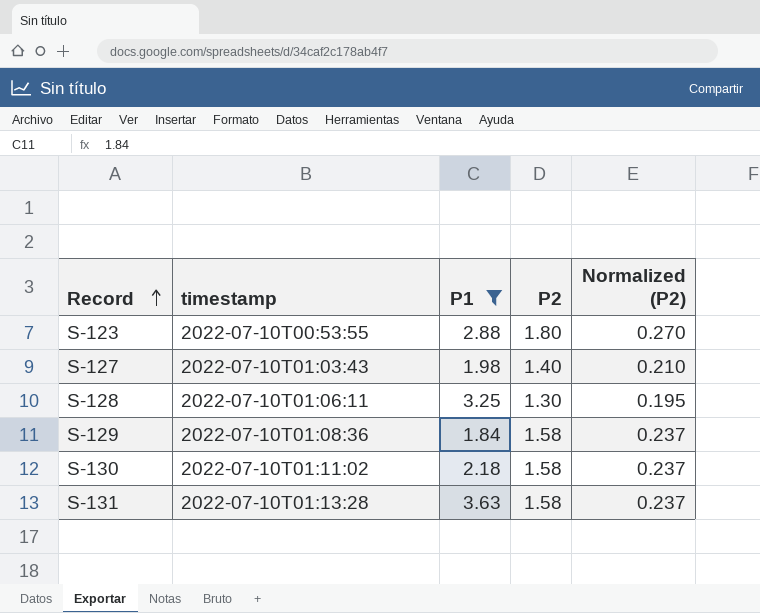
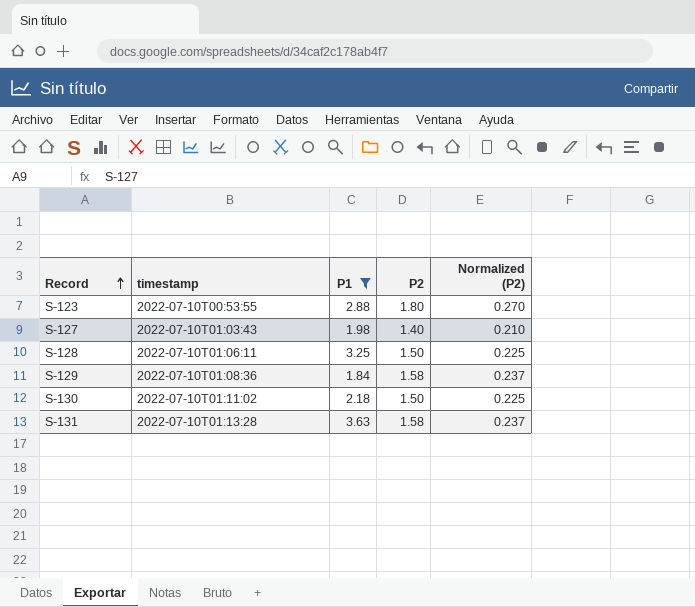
S-128 | P2: 1.30 -> 1.50
S-128 | Normalized (P2): 0.195 -> 0.225
S-130 | P2: 1.58 -> 1.50
S-130 | Normalized (P2): 0.237 -> 0.225

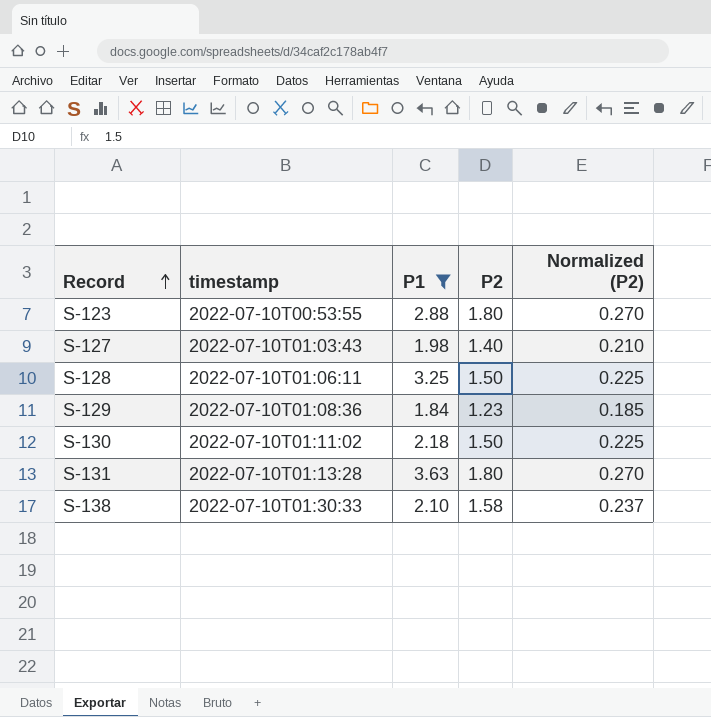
S-129 | P2: 1.58 -> 1.23
S-129 | Normalized (P2): 0.237 -> 0.185
S-131 | P2: 1.58 -> 1.80
S-131 | Normalized (P2): 0.237 -> 0.270
row S-138: none -> 2022-07-10T01:30:33 | 2.10 | 1.58 | 0.237

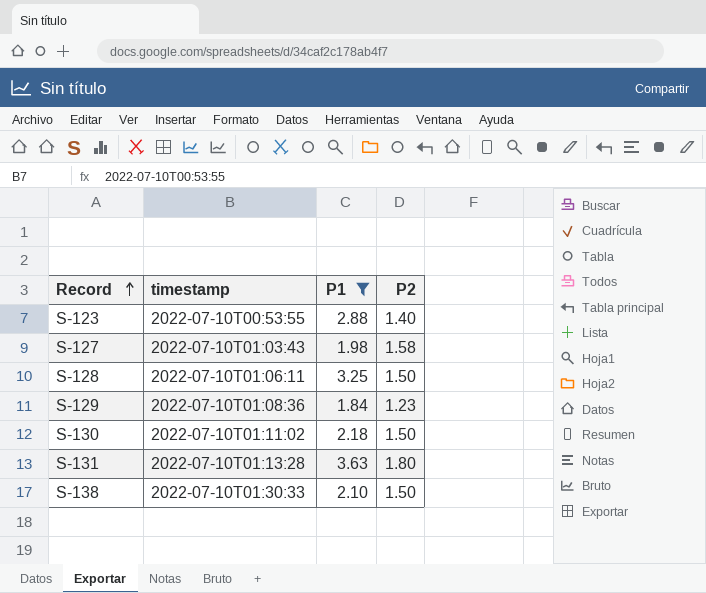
column Normalized (P2) | formula: [P2] * 0.15 -> none
S-123 | P2: 1.80 -> 1.40
S-127 | P2: 1.40 -> 1.58
S-138 | P2: 1.58 -> 1.50

